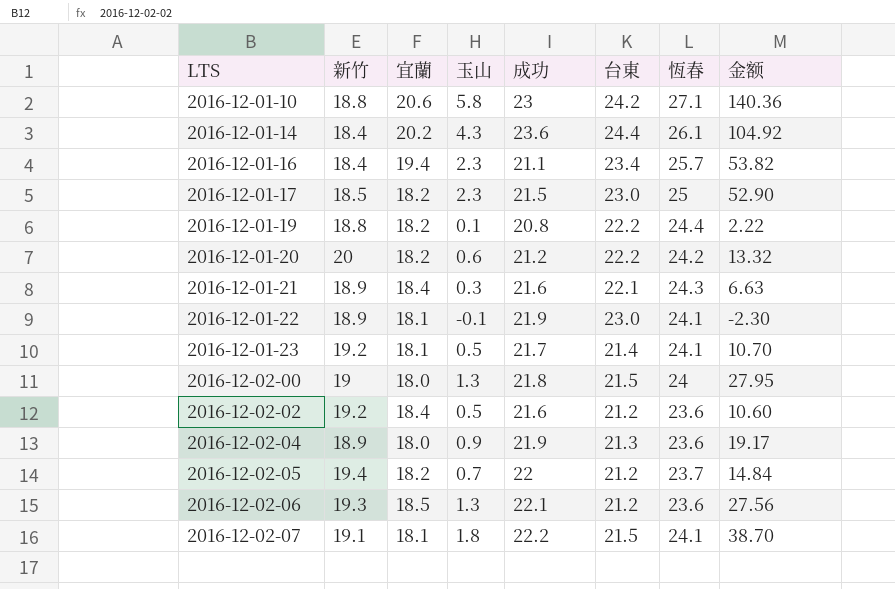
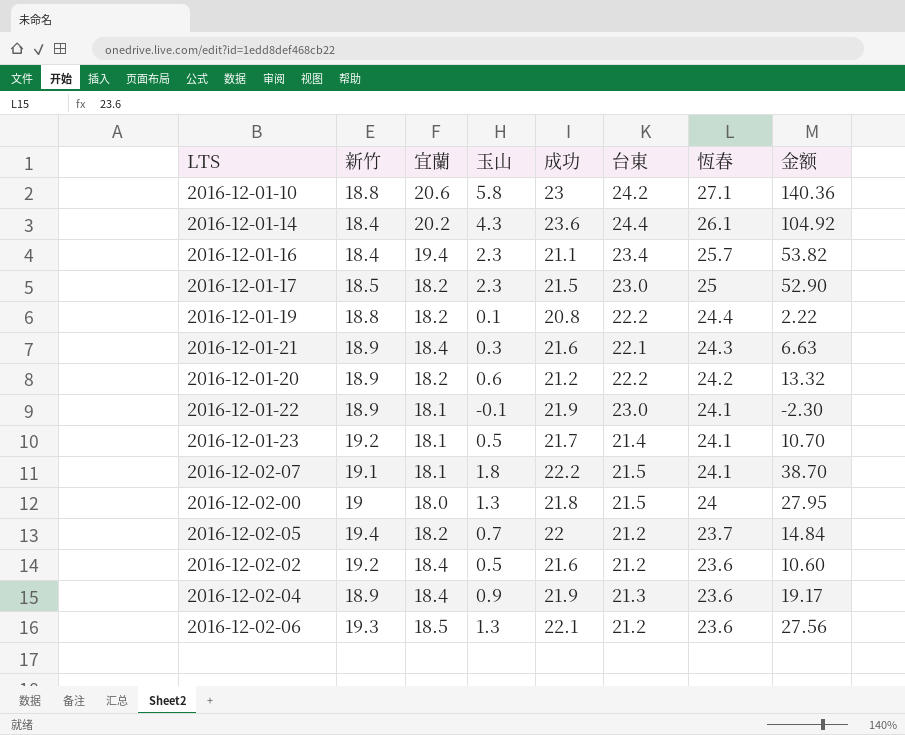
row order: LTS ascending -> 恆春 descending
2016-12-01-20 | 新竹: 20 -> 18.9
2016-12-02-04 | 宜蘭: 18.0 -> 18.4

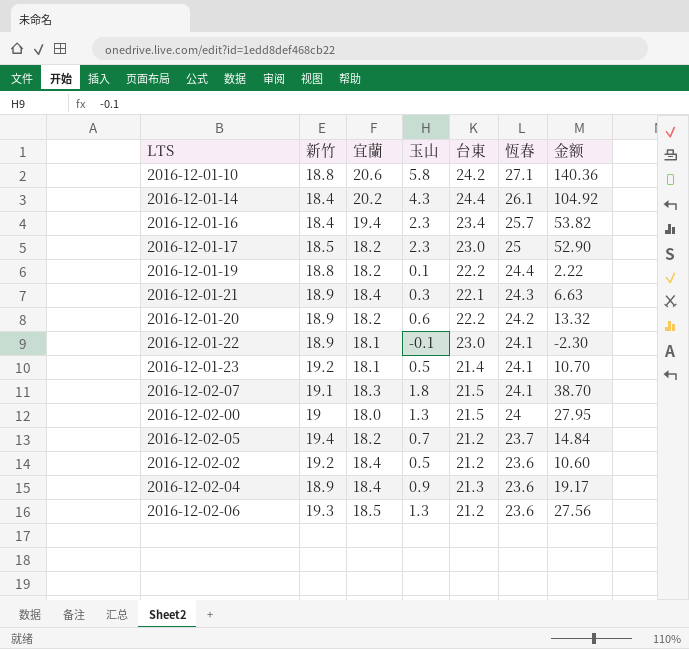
column 成功 | position: 5 -> none
2016-12-02-07 | 宜蘭: 18.1 -> 18.3

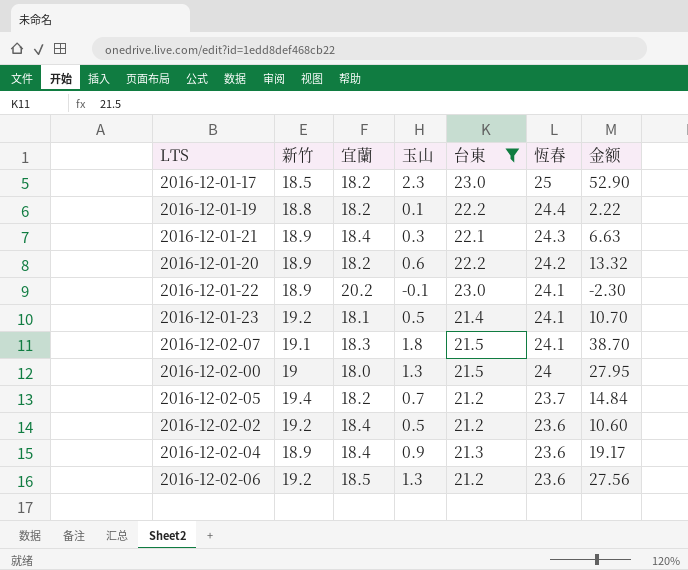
filter: none -> 台東 <= 23.0
2016-12-01-22 | 宜蘭: 18.1 -> 20.2
2016-12-02-06 | 新竹: 19.3 -> 19.2

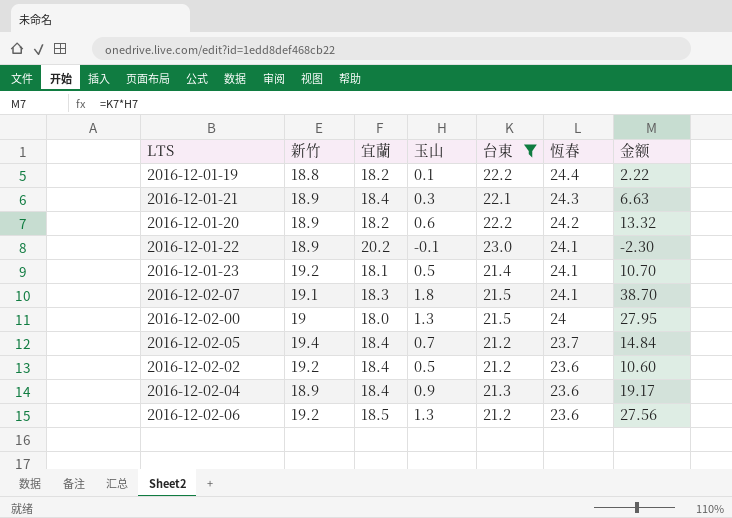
row 2016-12-01-17: 18.5 | 18.2 | 2.3 | 23.0 | 25 | 52.90 -> none
2016-12-02-05 | 宜蘭: 18.2 -> 18.4

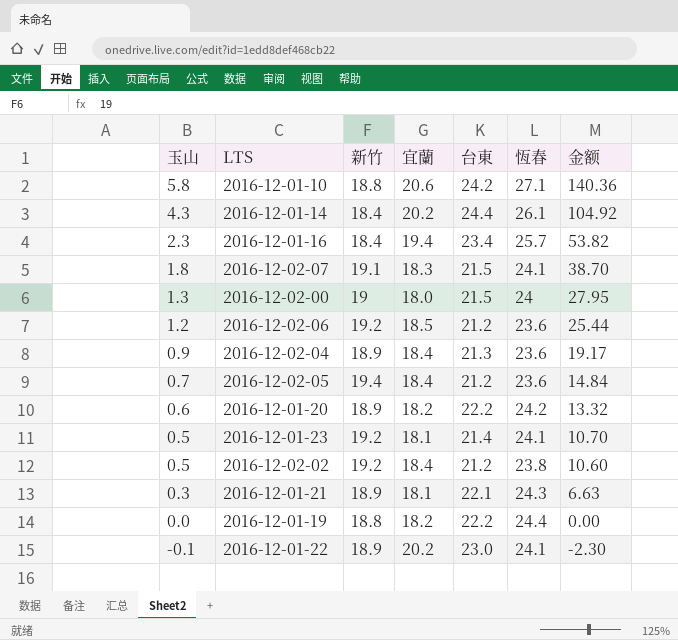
filter: 台東 <= 23.0 -> none
row order: 恆春 descending -> 玉山 descending
column 玉山 | position: 4 -> 1
2016-12-02-06 | 玉山: 1.3 -> 1.2
2016-12-02-06 | 金额: 27.56 -> 25.44
2016-12-02-05 | 恆春: 23.7 -> 23.6
2016-12-02-02 | 恆春: 23.6 -> 23.8
2016-12-01-21 | 宜蘭: 18.4 -> 18.1
2016-12-01-19 | 玉山: 0.1 -> 0.0
2016-12-01-19 | 金额: 2.22 -> 0.00

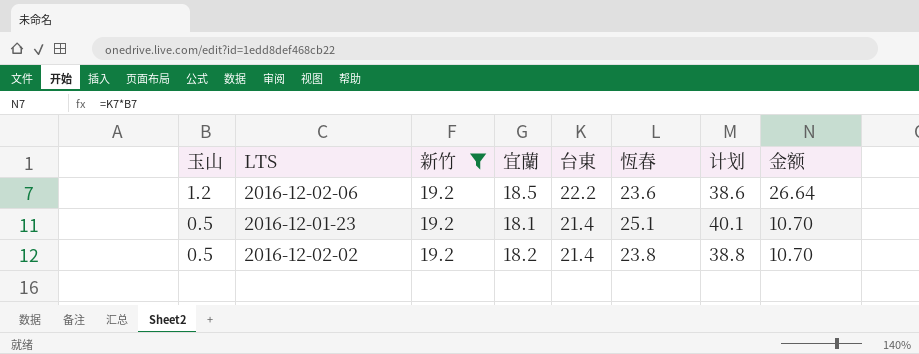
filter: none -> 新竹 = 19.2
column 计划 | formula: none -> [恆春] + 15
2016-12-02-06 | 台東: 21.2 -> 22.2
2016-12-02-06 | 金额: 25.44 -> 26.64
2016-12-01-23 | 恆春: 24.1 -> 25.1
2016-12-02-02 | 宜蘭: 18.4 -> 18.2
2016-12-02-02 | 台東: 21.2 -> 21.4
2016-12-02-02 | 金额: 10.60 -> 10.70

